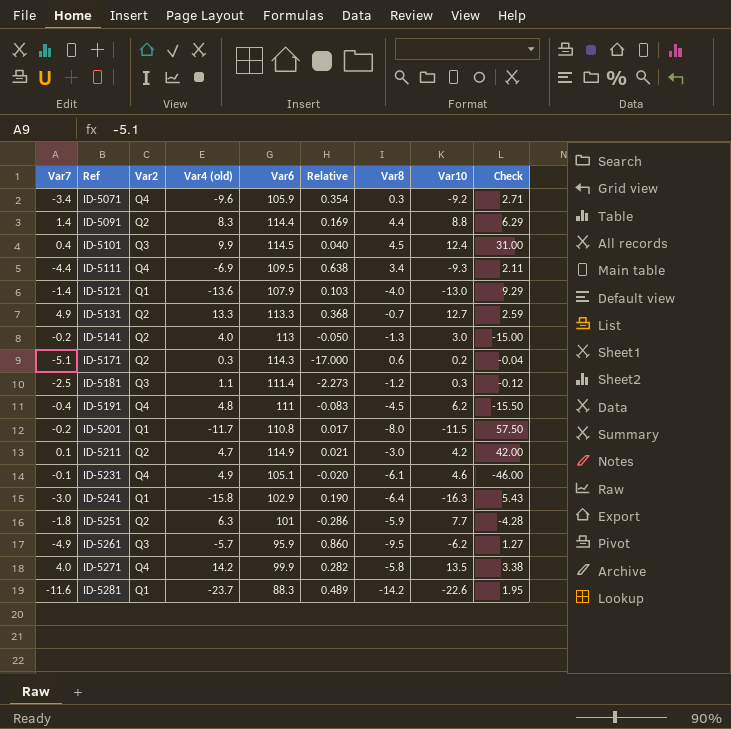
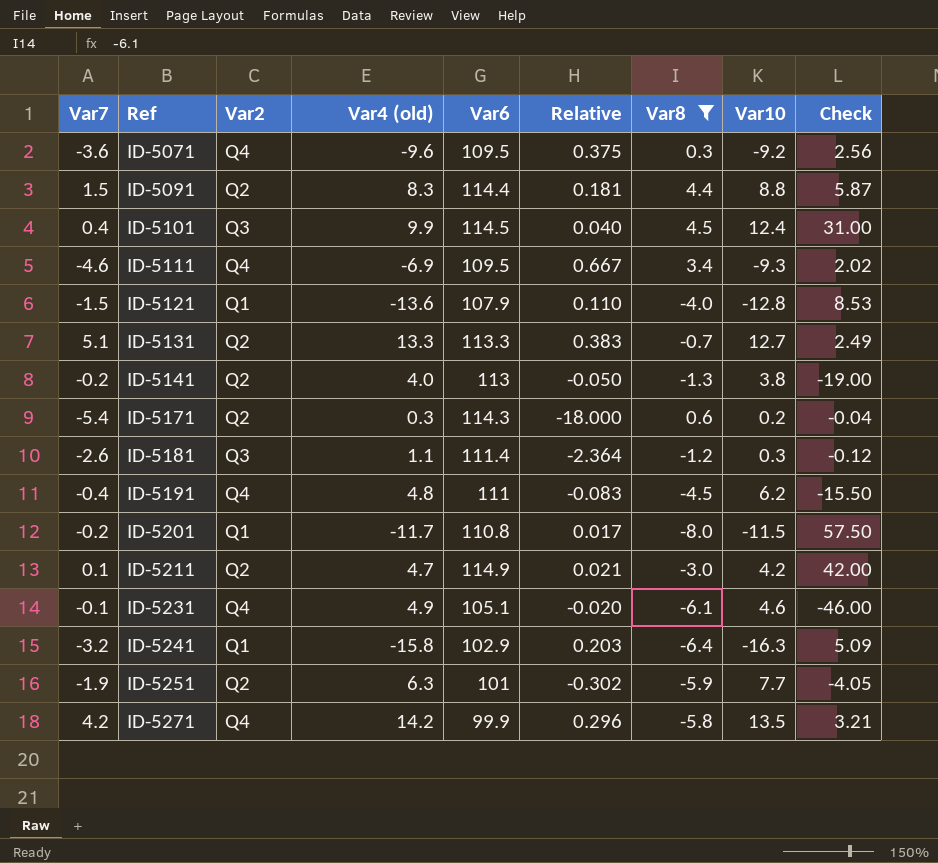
filter: none -> Var8 >= -8.0
ID-5071 | Var7: -3.4 -> -3.6
ID-5071 | Var6: 105.9 -> 109.5
ID-5071 | Relative: 0.354 -> 0.375
ID-5071 | Check: 2.71 -> 2.56
ID-5091 | Var7: 1.4 -> 1.5
ID-5091 | Relative: 0.169 -> 0.181
ID-5091 | Check: 6.29 -> 5.87
ID-5111 | Var7: -4.4 -> -4.6
ID-5111 | Relative: 0.638 -> 0.667
ID-5111 | Check: 2.11 -> 2.02
ID-5121 | Var7: -1.4 -> -1.5
ID-5121 | Relative: 0.103 -> 0.110
ID-5121 | Var10: -13.0 -> -12.8
ID-5121 | Check: 9.29 -> 8.53
ID-5131 | Var7: 4.9 -> 5.1
ID-5131 | Relative: 0.368 -> 0.383
ID-5131 | Check: 2.59 -> 2.49
ID-5141 | Var10: 3.0 -> 3.8
ID-5141 | Check: -15.00 -> -19.00
ID-5171 | Var7: -5.1 -> -5.4
ID-5171 | Relative: -17.000 -> -18.000
ID-5181 | Var7: -2.5 -> -2.6
ID-5181 | Relative: -2.273 -> -2.364
ID-5241 | Var7: -3.0 -> -3.2
ID-5241 | Relative: 0.190 -> 0.203
ID-5241 | Check: 5.43 -> 5.09
ID-5251 | Var7: -1.8 -> -1.9
ID-5251 | Relative: -0.286 -> -0.302
ID-5251 | Check: -4.28 -> -4.05
ID-5271 | Var7: 4.0 -> 4.2
ID-5271 | Relative: 0.282 -> 0.296
ID-5271 | Check: 3.38 -> 3.21

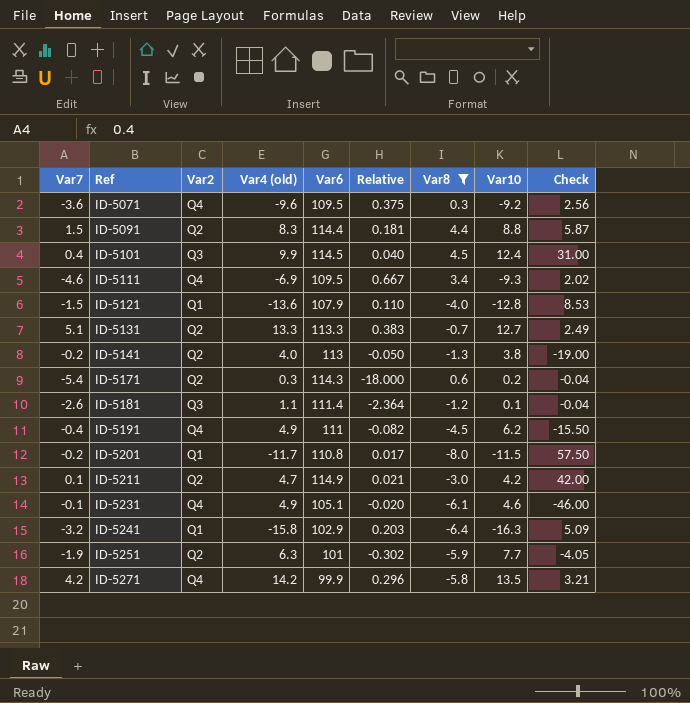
ID-5181 | Var10: 0.3 -> 0.1
ID-5181 | Check: -0.12 -> -0.04
ID-5191 | Var4 (old): 4.8 -> 4.9
ID-5191 | Relative: -0.083 -> -0.082

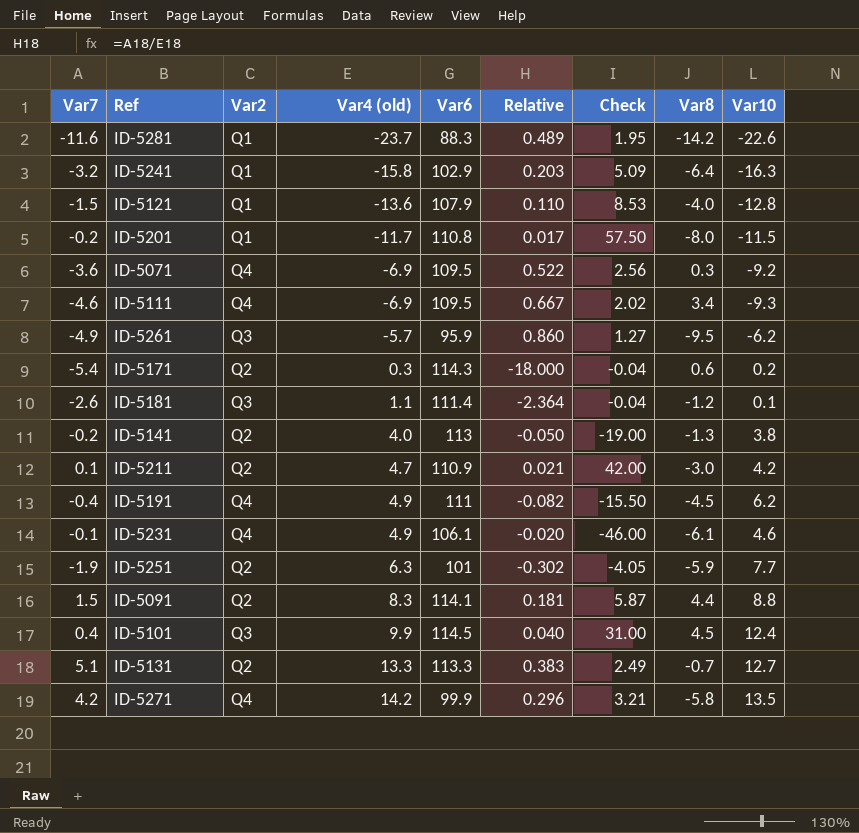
filter: Var8 >= -8.0 -> none
row order: Ref ascending -> Var4 (old) ascending
column Check | position: 9 -> 7
ID-5071 | Var4 (old): -9.6 -> -6.9
ID-5071 | Relative: 0.375 -> 0.522
ID-5211 | Var6: 114.9 -> 110.9
ID-5231 | Var6: 105.1 -> 106.1
ID-5091 | Var6: 114.4 -> 114.1

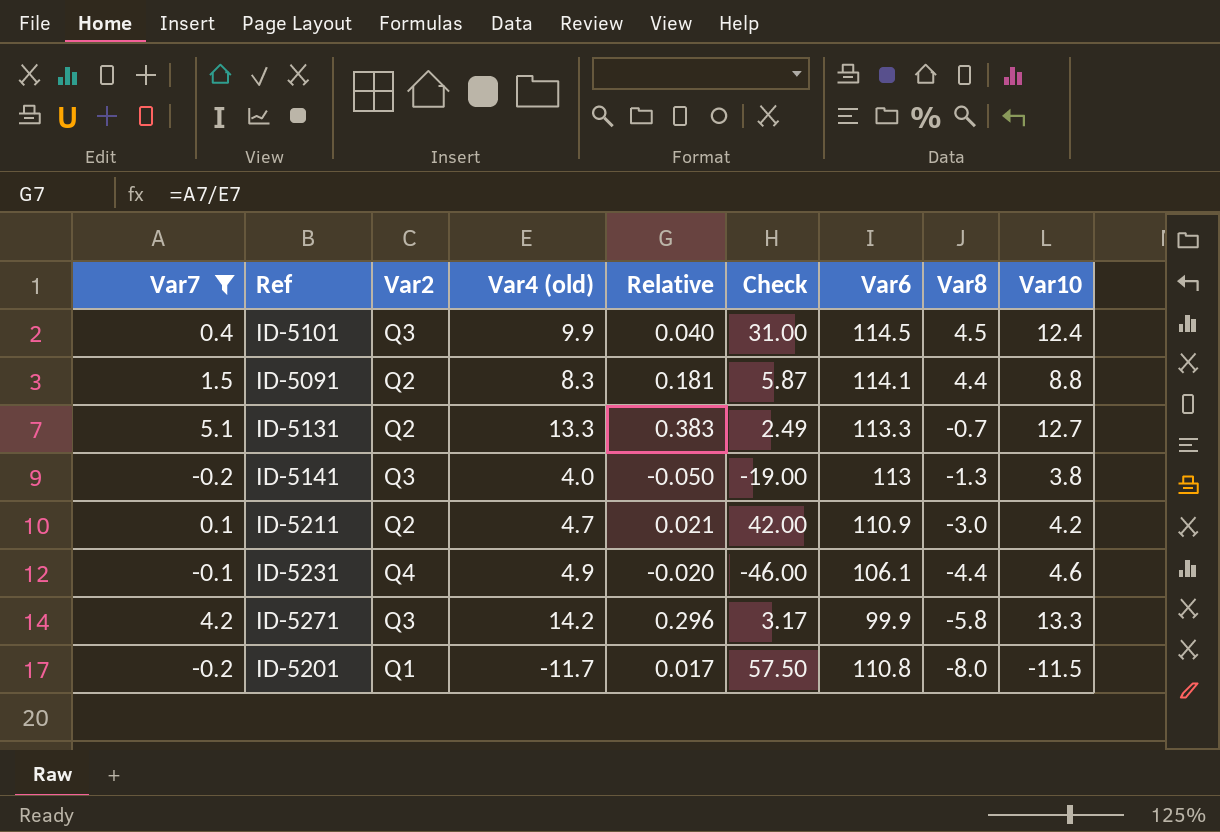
filter: none -> Var7 >= -0.2
row order: Var4 (old) ascending -> Var8 descending
column Var6 | position: 5 -> 7
ID-5141 | Var2: Q2 -> Q3
ID-5231 | Var8: -6.1 -> -4.4
ID-5271 | Var2: Q4 -> Q3
ID-5271 | Check: 3.21 -> 3.17
ID-5271 | Var10: 13.5 -> 13.3

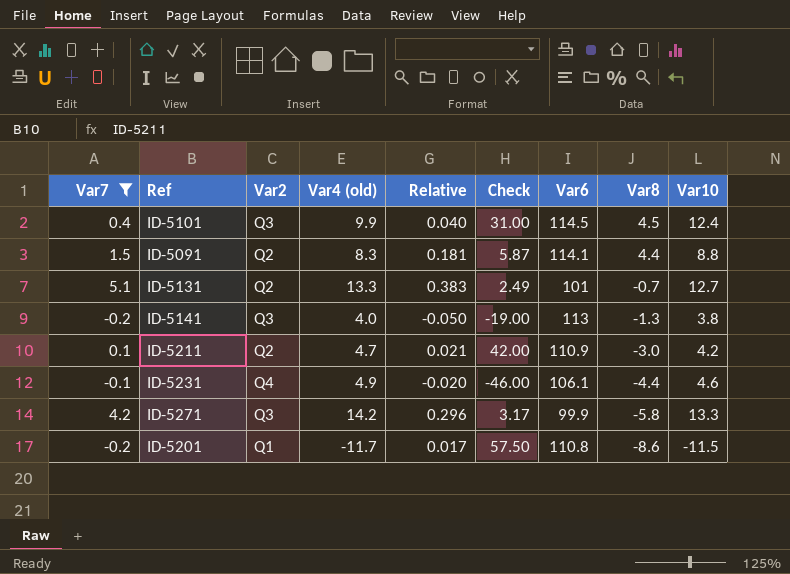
ID-5131 | Var6: 113.3 -> 101
ID-5201 | Var8: -8.0 -> -8.6

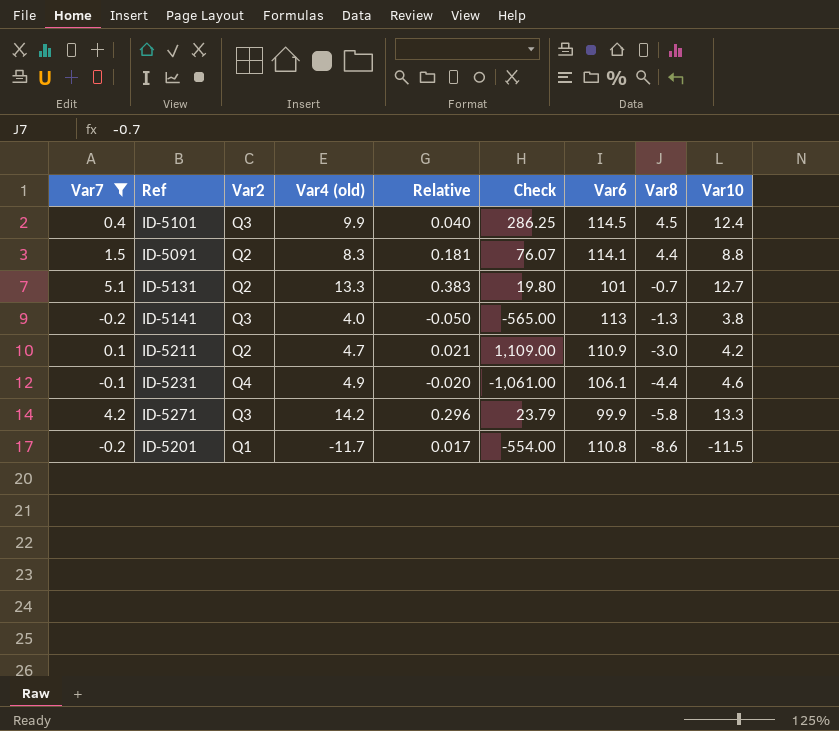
column Check | formula: [Var10] / [Var7] -> [Var6] / [Var7]

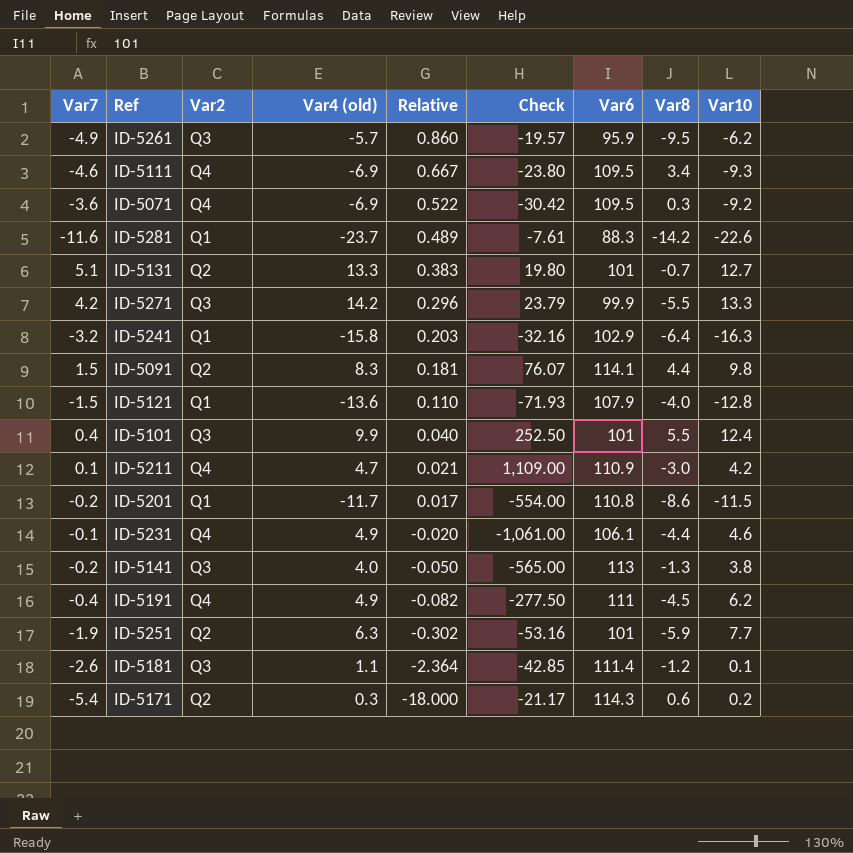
filter: Var7 >= -0.2 -> none
row order: Var8 descending -> Relative descending
ID-5271 | Var8: -5.8 -> -5.5
ID-5091 | Var10: 8.8 -> 9.8
ID-5101 | Check: 286.25 -> 252.50
ID-5101 | Var6: 114.5 -> 101
ID-5101 | Var8: 4.5 -> 5.5
ID-5211 | Var2: Q2 -> Q4

